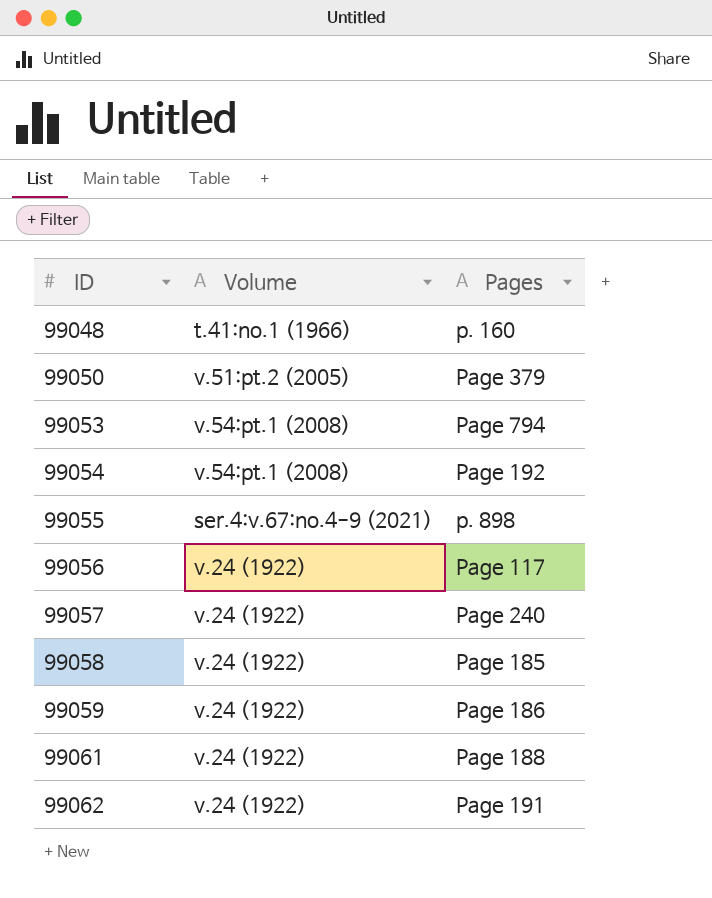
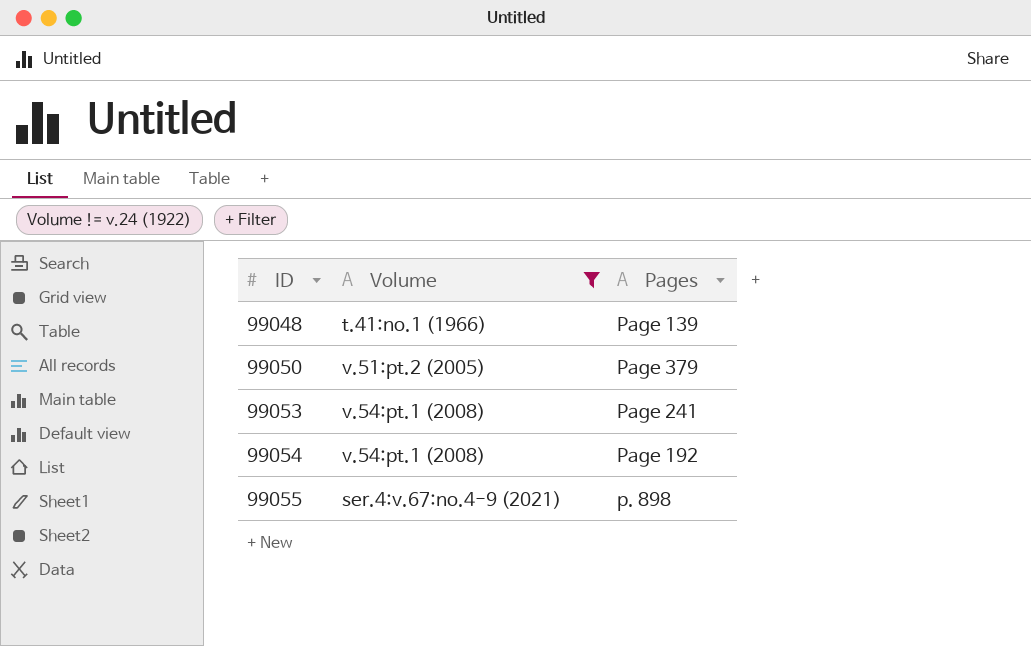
filter: none -> Volume != v.24 (1922)
99048 | Pages: p. 160 -> Page 139
99053 | Pages: Page 794 -> Page 241

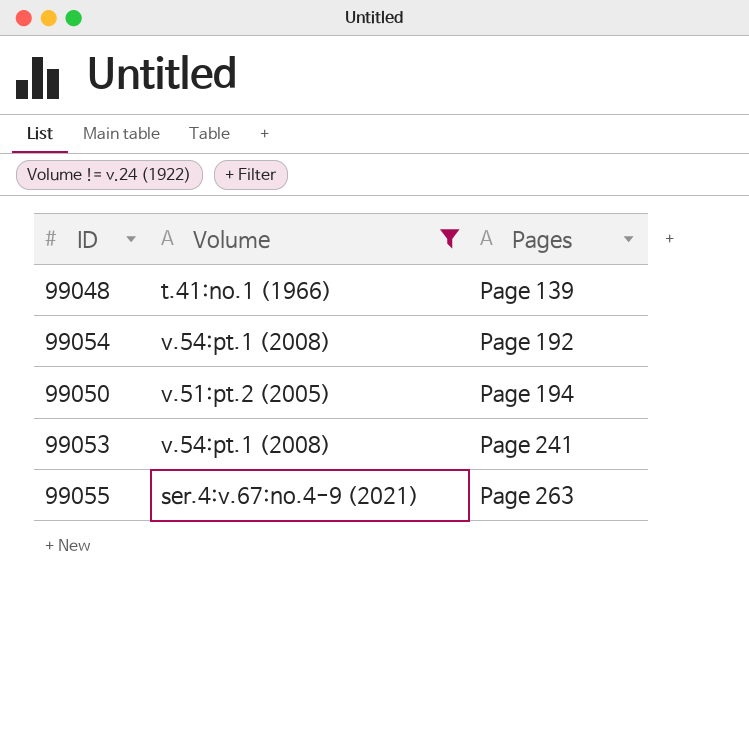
row order: ID ascending -> Pages ascending
99050 | Pages: Page 379 -> Page 194
99055 | Pages: p. 898 -> Page 263

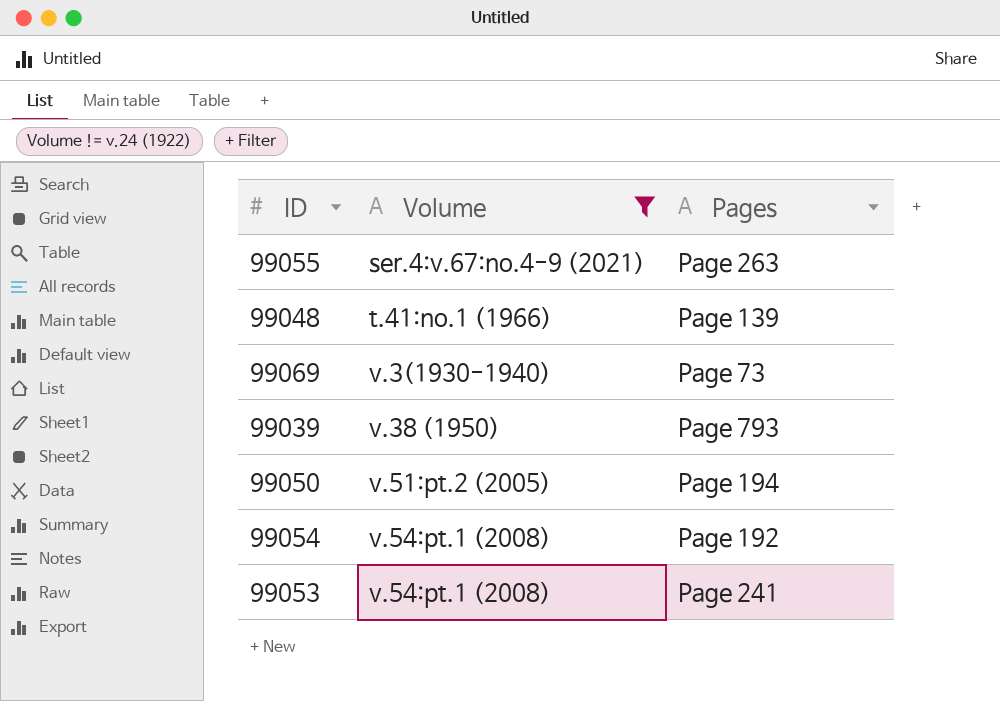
row order: Pages ascending -> Volume ascending
row 99069: none -> v.3(1930-1940) | Page 73
row 99039: none -> v.38 (1950) | Page 793

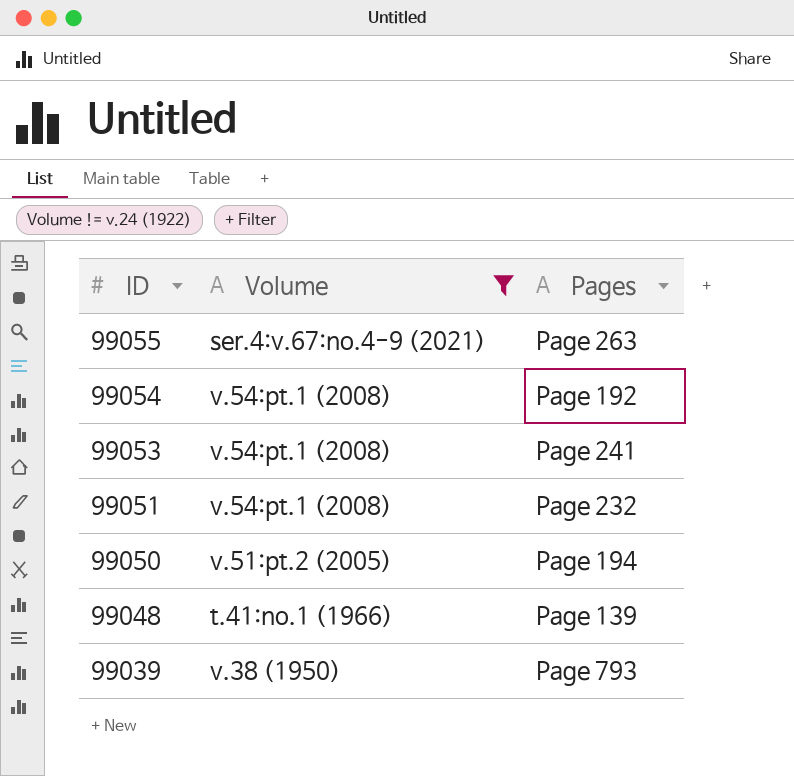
row order: Volume ascending -> ID descending
row 99069: v.3(1930-1940) | Page 73 -> none
row 99051: none -> v.54:pt.1 (2008) | Page 232

